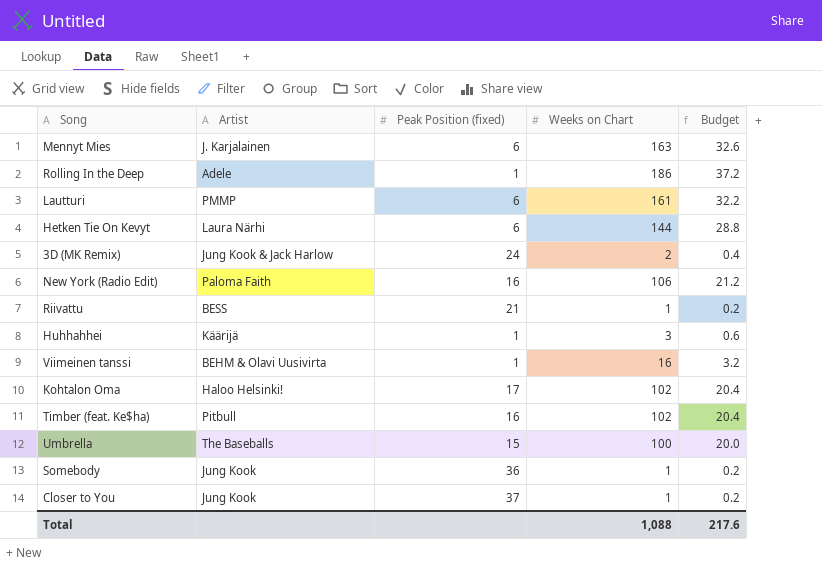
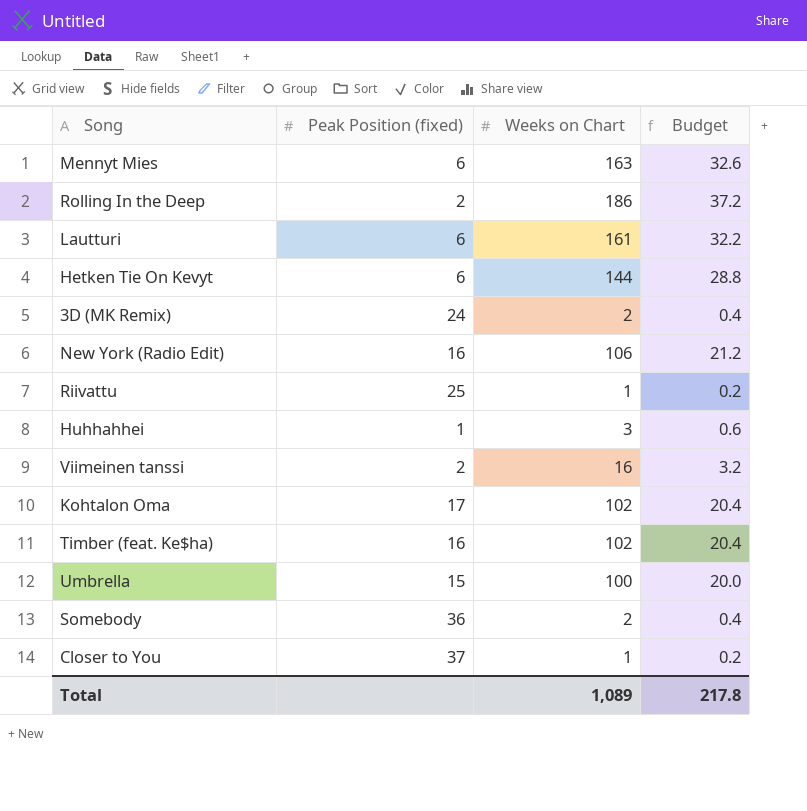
column Artist | position: 2 -> none
Rolling In the Deep | Peak Position (fixed): 1 -> 2
Riivattu | Peak Position (fixed): 21 -> 25
Viimeinen tanssi | Peak Position (fixed): 1 -> 2
Somebody | Weeks on Chart: 1 -> 2
Somebody | Budget: 0.2 -> 0.4
Total | Weeks on Chart: 1,088 -> 1,089
Total | Budget: 217.6 -> 217.8

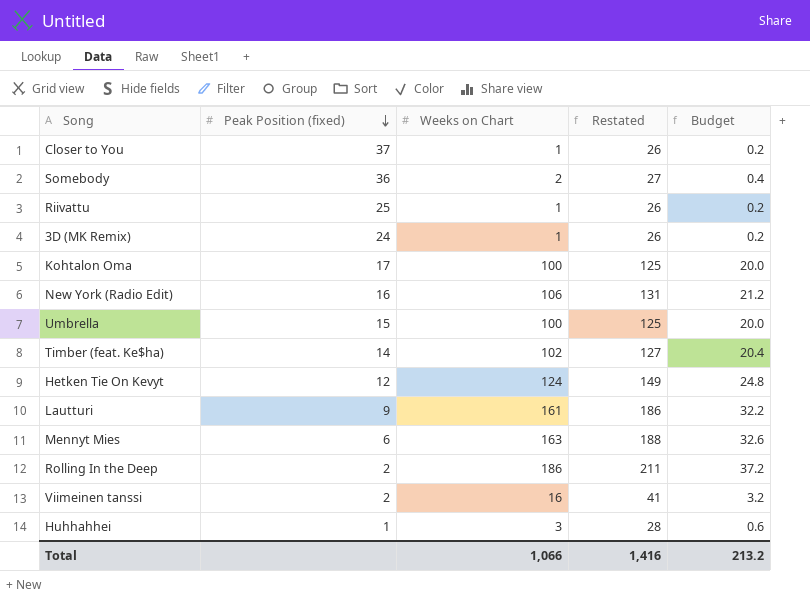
row order: none -> Peak Position (fixed) descending
column Restated | formula: none -> [Weeks on Chart] + 25
3D (MK Remix) | Weeks on Chart: 2 -> 1
3D (MK Remix) | Budget: 0.4 -> 0.2
Kohtalon Oma | Weeks on Chart: 102 -> 100
Kohtalon Oma | Budget: 20.4 -> 20.0
Timber (feat. Ke$ha) | Peak Position (fixed): 16 -> 14
Hetken Tie On Kevyt | Peak Position (fixed): 6 -> 12
Hetken Tie On Kevyt | Weeks on Chart: 144 -> 124
Hetken Tie On Kevyt | Budget: 28.8 -> 24.8
Lautturi | Peak Position (fixed): 6 -> 9
Total | Weeks on Chart: 1,089 -> 1,066
Total | Budget: 217.8 -> 213.2

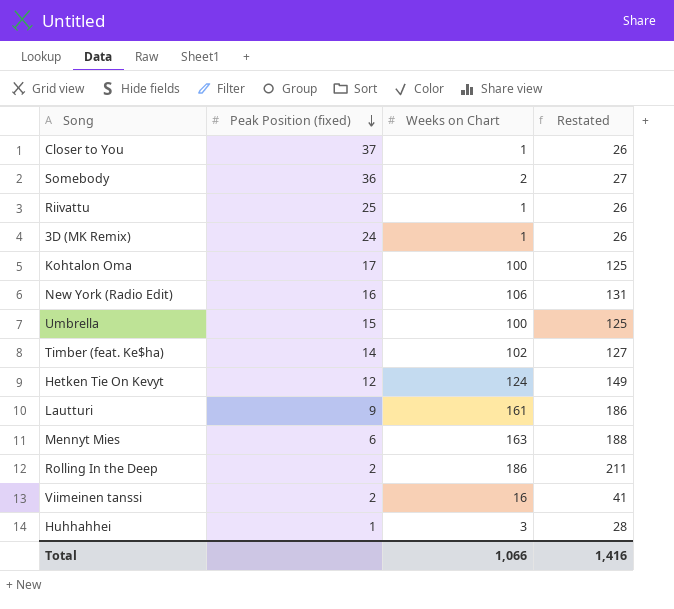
column Budget | formula: [Weeks on Chart] * 0.2 -> none

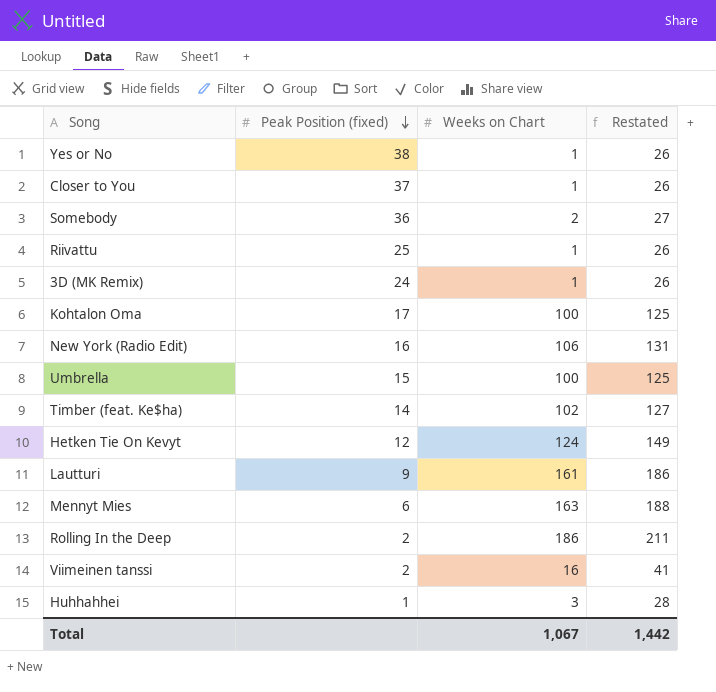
row Yes or No: none -> 38 | 1 | 26
Total | Weeks on Chart: 1,066 -> 1,067
Total | Restated: 1,416 -> 1,442

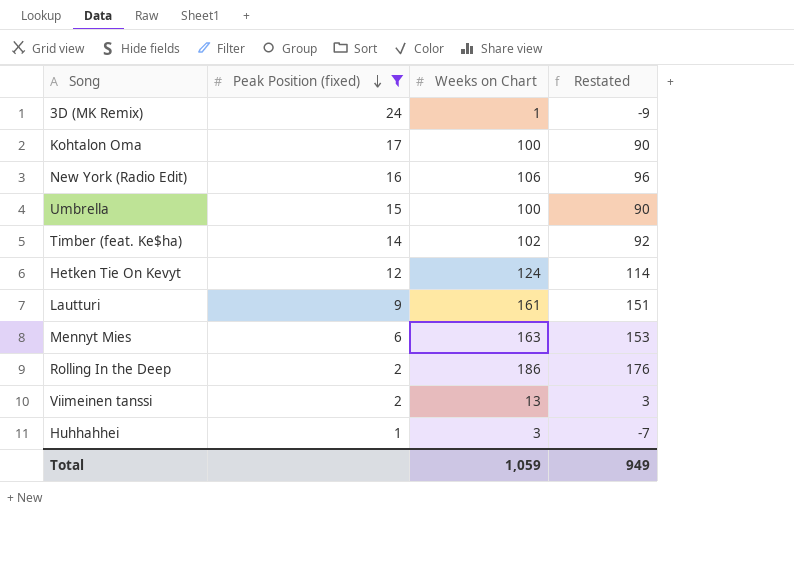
filter: none -> Peak Position (fixed) <= 24
column Restated | formula: [Weeks on Chart] + 25 -> [Weeks on Chart] - 10
Viimeinen tanssi | Weeks on Chart: 16 -> 13
Total | Weeks on Chart: 1,067 -> 1,059
Total | Restated: 1,442 -> 949

